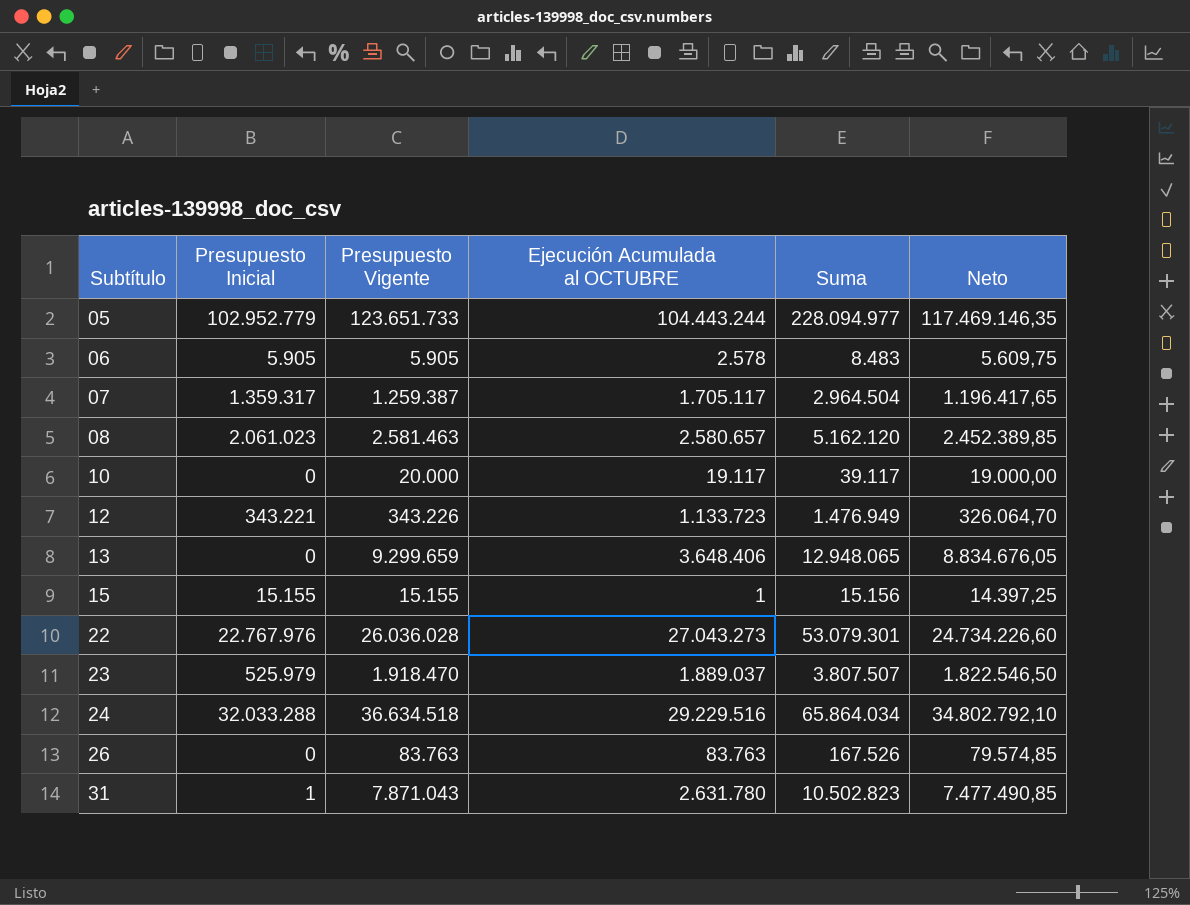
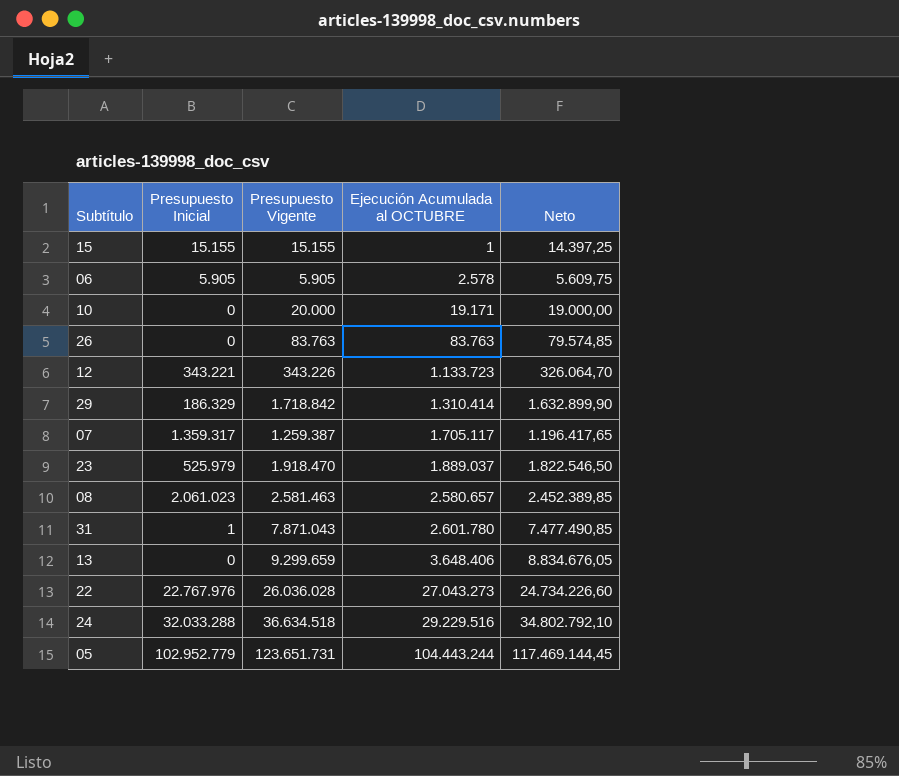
row order: Subtítulo ascending -> Ejecución Acumulada al OCTUBRE ascending
column Suma | formula: [Presupuesto Vigente] + [Ejecución Acumulada al OCTUBRE] -> none
10 | Ejecución Acumulada al OCTUBRE: 19.117 -> 19.171
row 29: none -> 186.329 | 1.718.842 | 1.310.414 | 1.632.899,90
31 | Ejecución Acumulada al OCTUBRE: 2.631.780 -> 2.601.780
05 | Presupuesto Vigente: 123.651.733 -> 123.651.731
05 | Neto: 117.469.146,35 -> 117.469.144,45

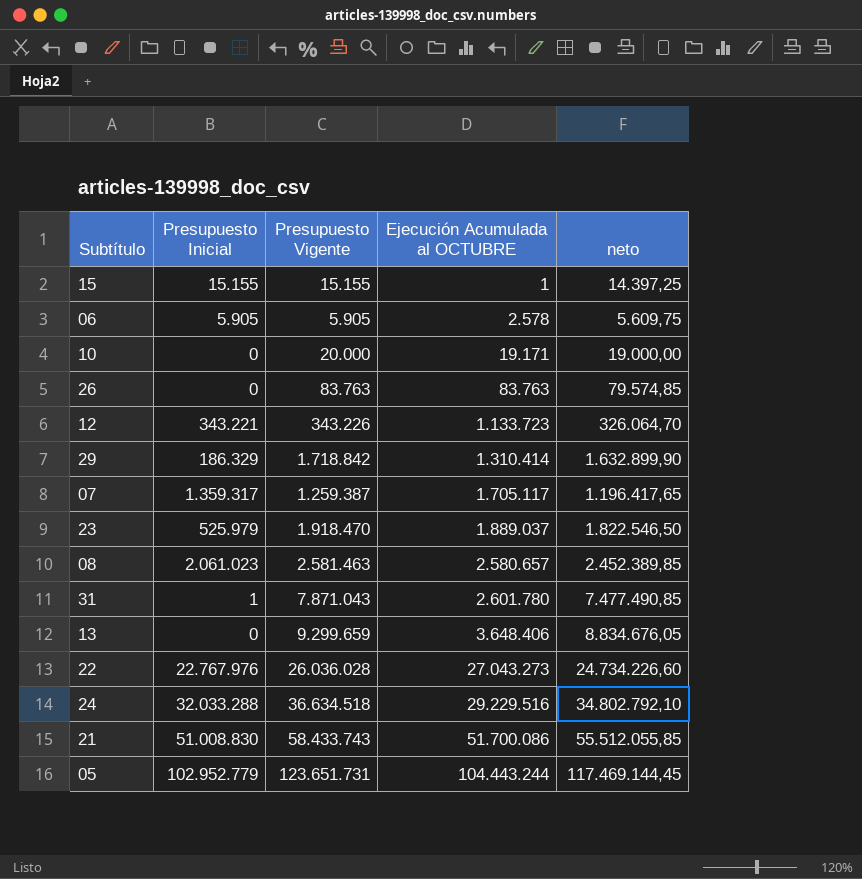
column name: Neto -> neto
row 21: none -> 51.008.830 | 58.433.743 | 51.700.086 | 55.512.055,85

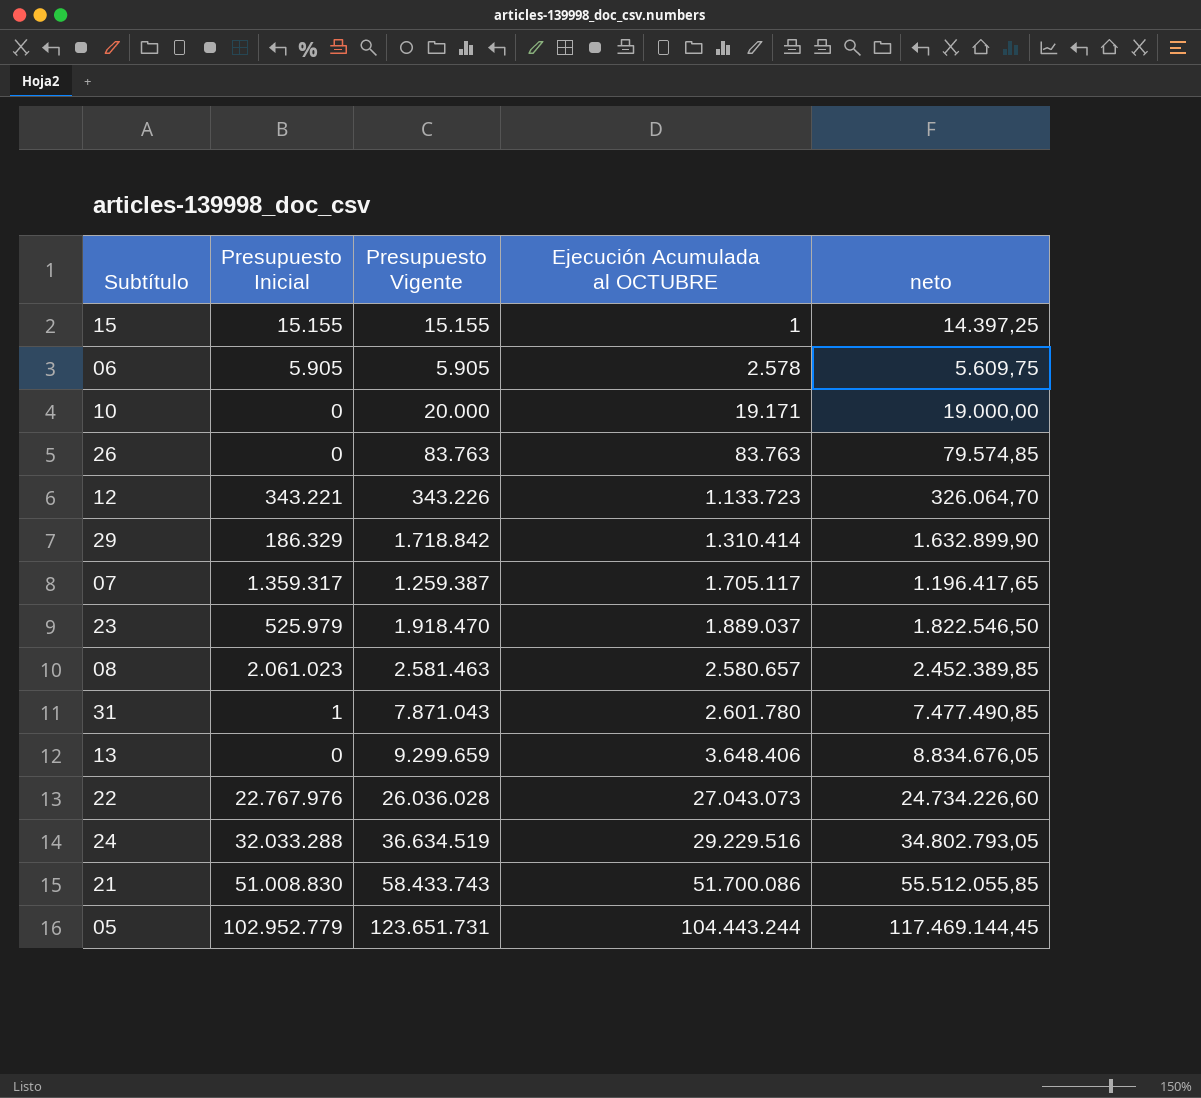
22 | Ejecución Acumulada al OCTUBRE: 27.043.273 -> 27.043.073
24 | Presupuesto Vigente: 36.634.518 -> 36.634.519
24 | neto: 34.802.792,10 -> 34.802.793,05

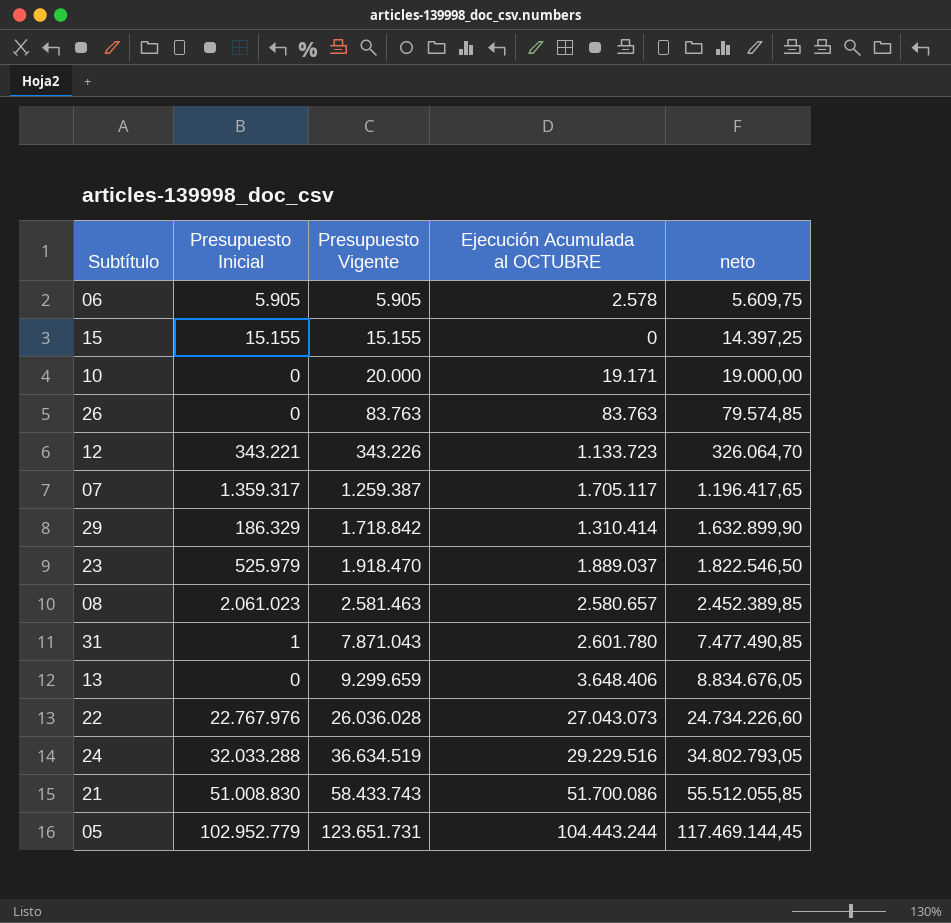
row order: Ejecución Acumulada al OCTUBRE ascending -> Presupuesto Vigente ascending
15 | Ejecución Acumulada al OCTUBRE: 1 -> 0

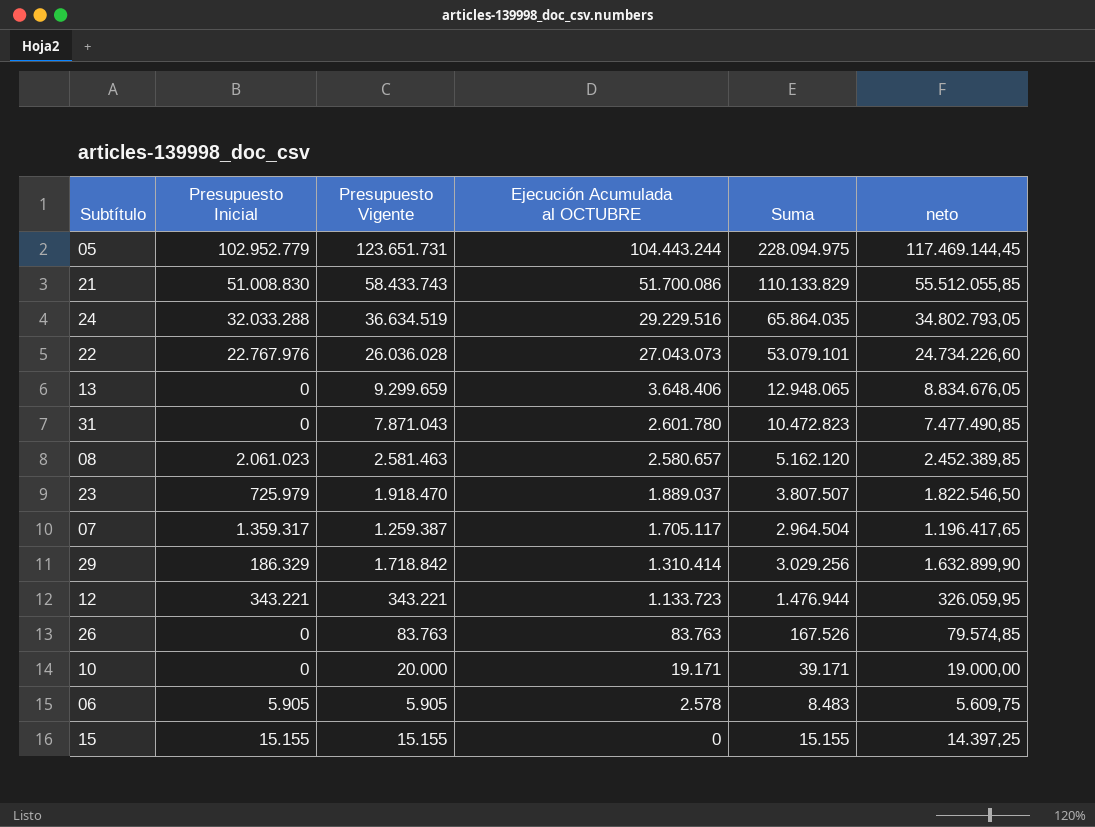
row order: Presupuesto Vigente ascending -> Ejecución Acumulada al OCTUBRE descending
column Suma | formula: none -> [Presupuesto Vigente] + [Ejecución Acumulada al OCTUBRE]
31 | Presupuesto Inicial: 1 -> 0
23 | Presupuesto Inicial: 525.979 -> 725.979
12 | Presupuesto Vigente: 343.226 -> 343.221
12 | neto: 326.064,70 -> 326.059,95

